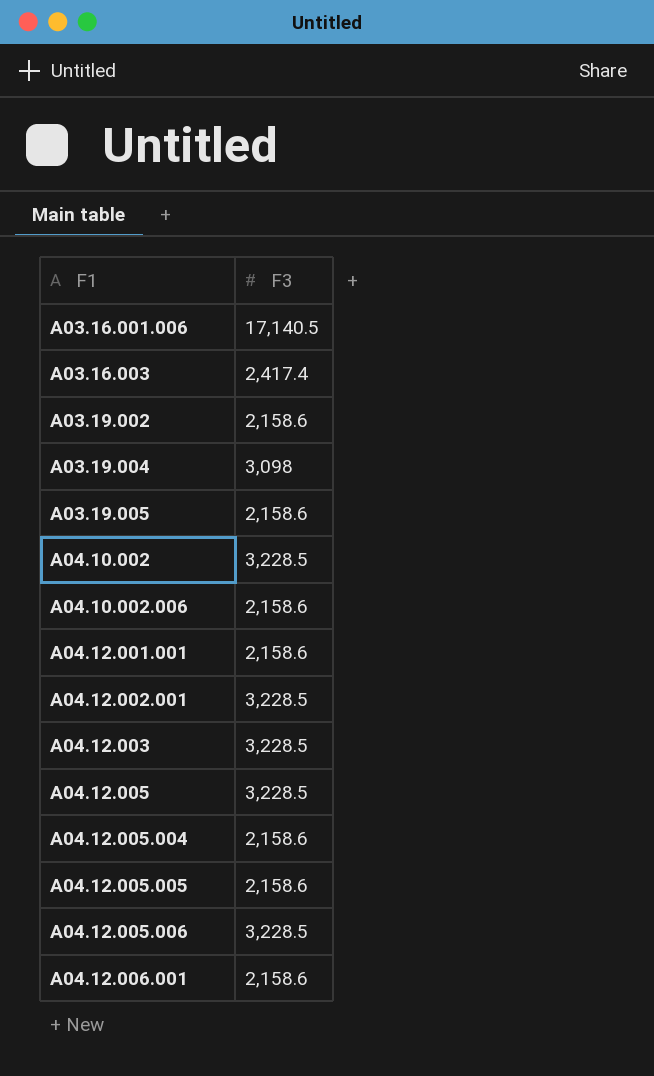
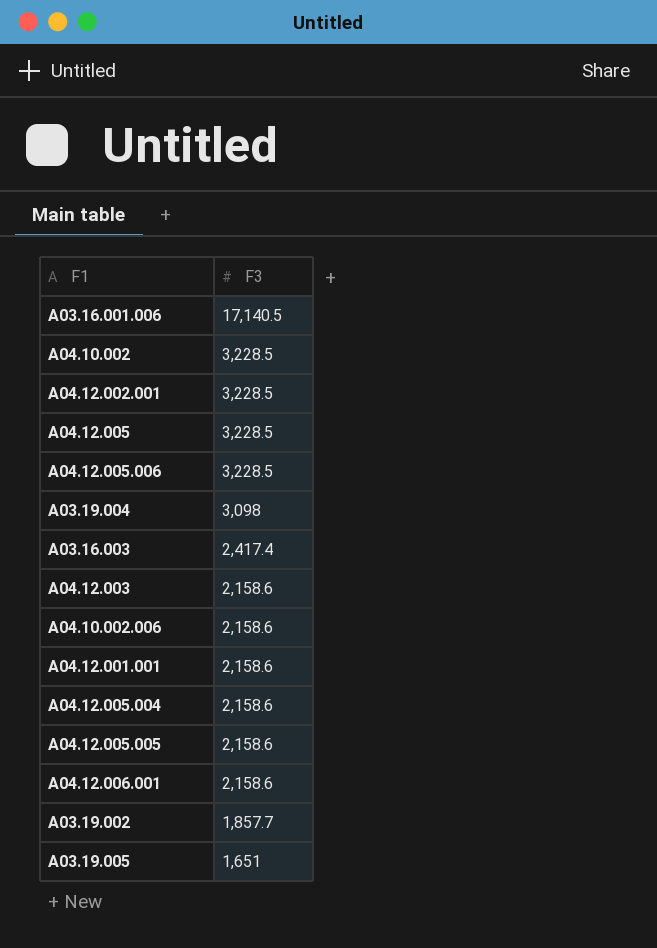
row order: F1 ascending -> F3 descending
A04.12.003 | F3: 3,228.5 -> 2,158.6
A03.19.002 | F3: 2,158.6 -> 1,857.7
A03.19.005 | F3: 2,158.6 -> 1,651

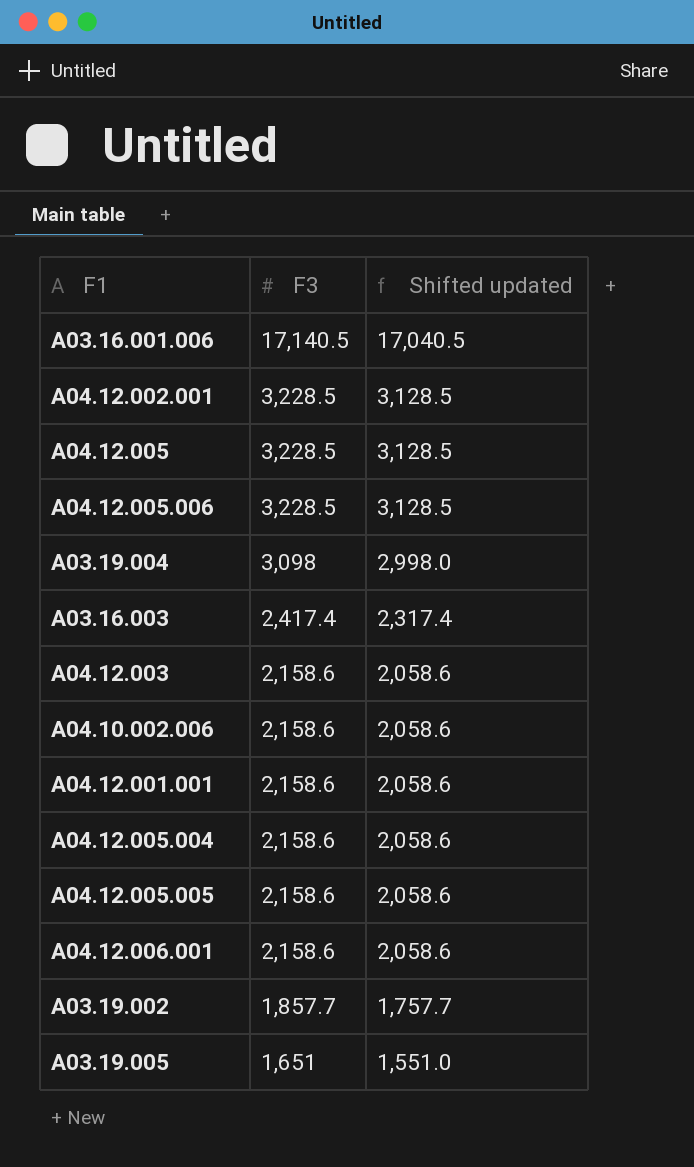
column Shifted updated | formula: none -> [F3] - 100
row A04.10.002: 3,228.5 -> none

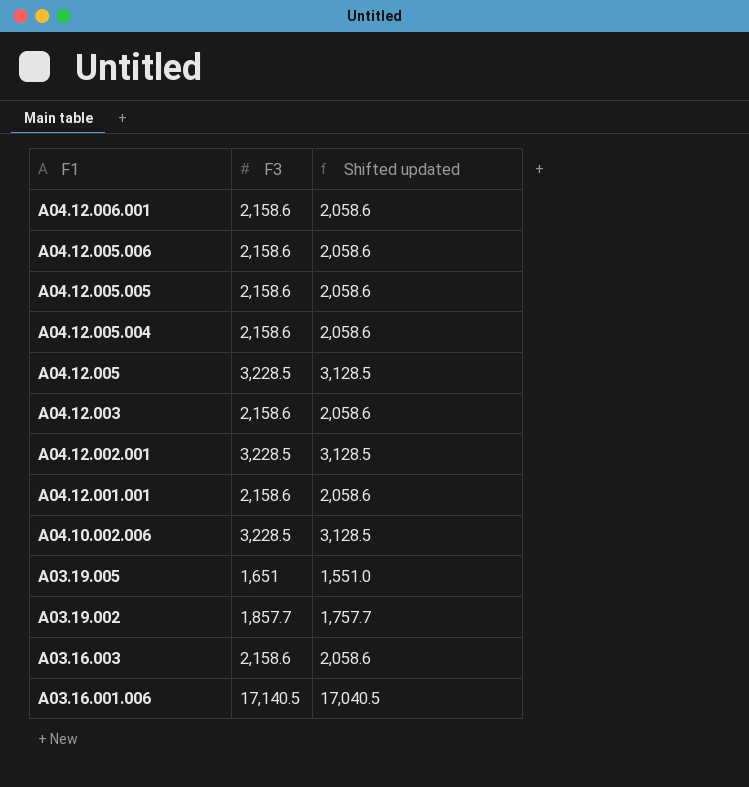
row order: F3 descending -> F1 descending
row A03.19.004: 3,098 | 2,998.0 -> none
A04.12.005.006 | F3: 3,228.5 -> 2,158.6
A04.12.005.006 | Shifted updated: 3,128.5 -> 2,058.6
A04.10.002.006 | F3: 2,158.6 -> 3,228.5
A04.10.002.006 | Shifted updated: 2,058.6 -> 3,128.5
A03.16.003 | F3: 2,417.4 -> 2,158.6
A03.16.003 | Shifted updated: 2,317.4 -> 2,058.6

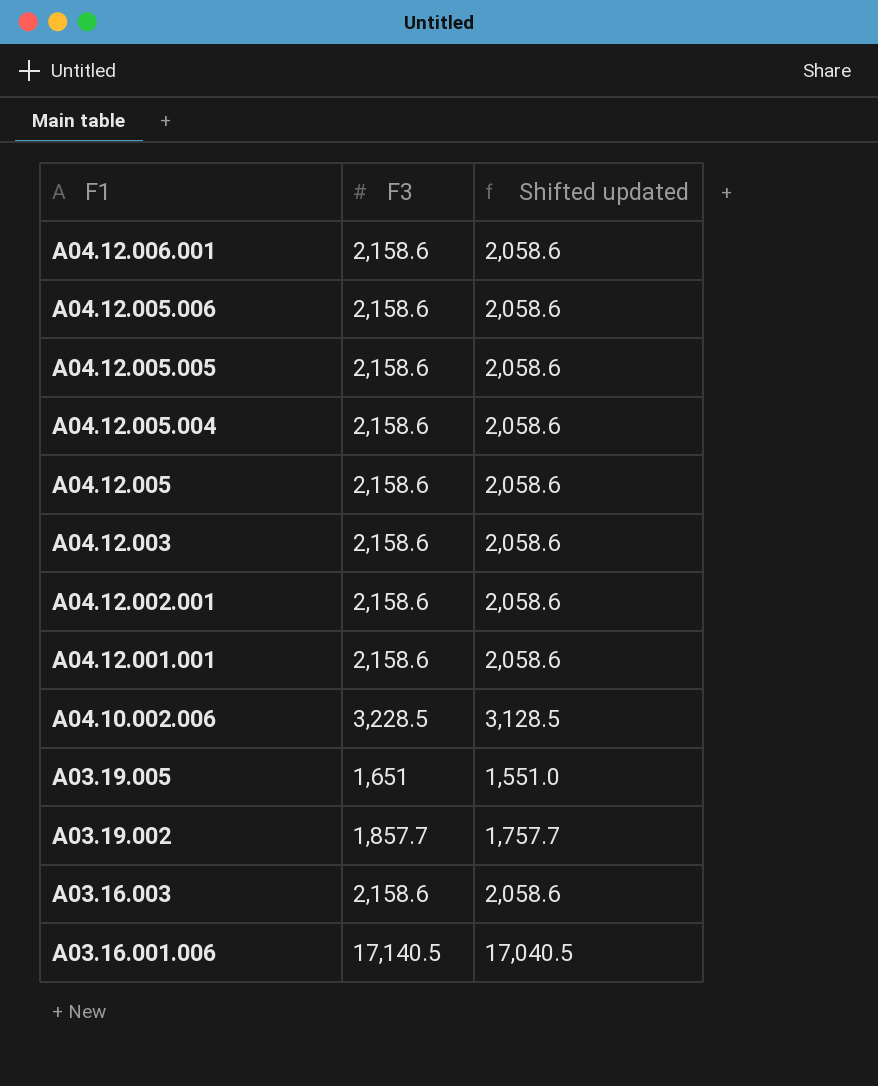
A04.12.005 | F3: 3,228.5 -> 2,158.6
A04.12.005 | Shifted updated: 3,128.5 -> 2,058.6
A04.12.002.001 | F3: 3,228.5 -> 2,158.6
A04.12.002.001 | Shifted updated: 3,128.5 -> 2,058.6

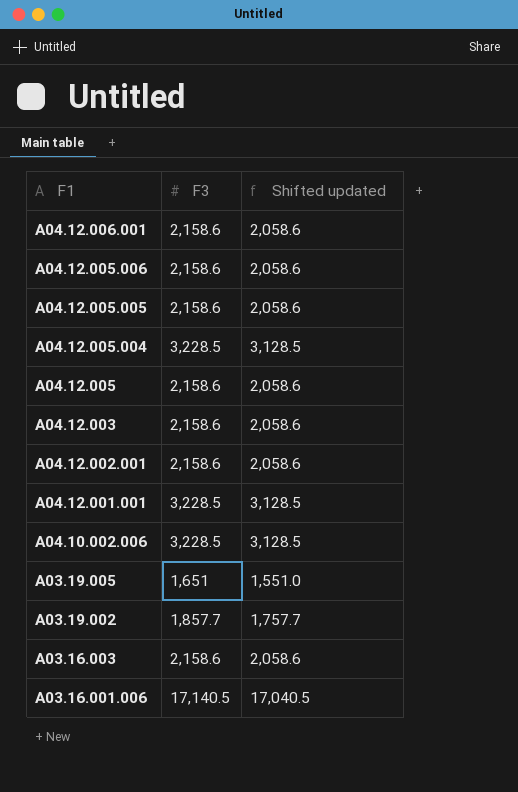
A04.12.005.004 | F3: 2,158.6 -> 3,228.5
A04.12.005.004 | Shifted updated: 2,058.6 -> 3,128.5
A04.12.001.001 | F3: 2,158.6 -> 3,228.5
A04.12.001.001 | Shifted updated: 2,058.6 -> 3,128.5

